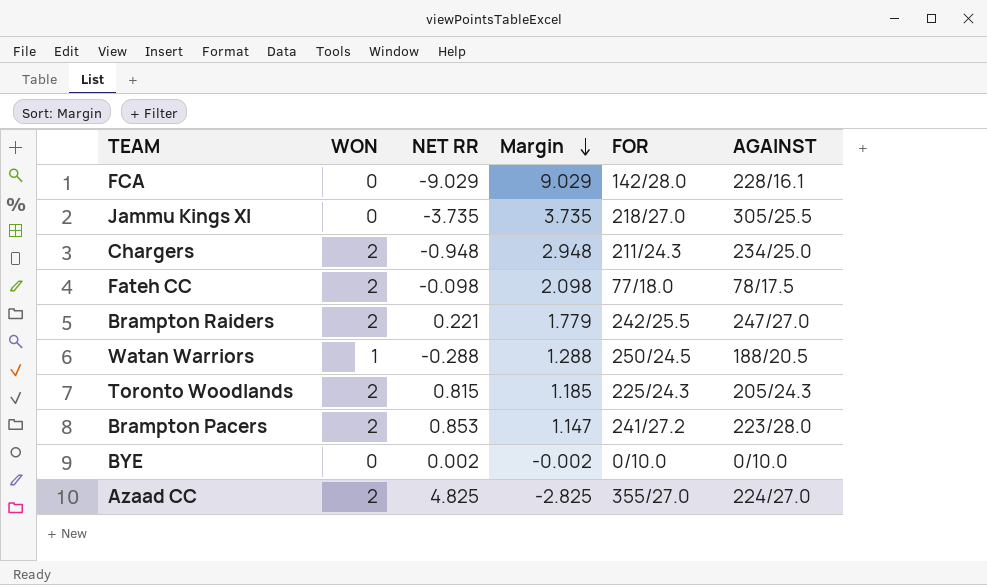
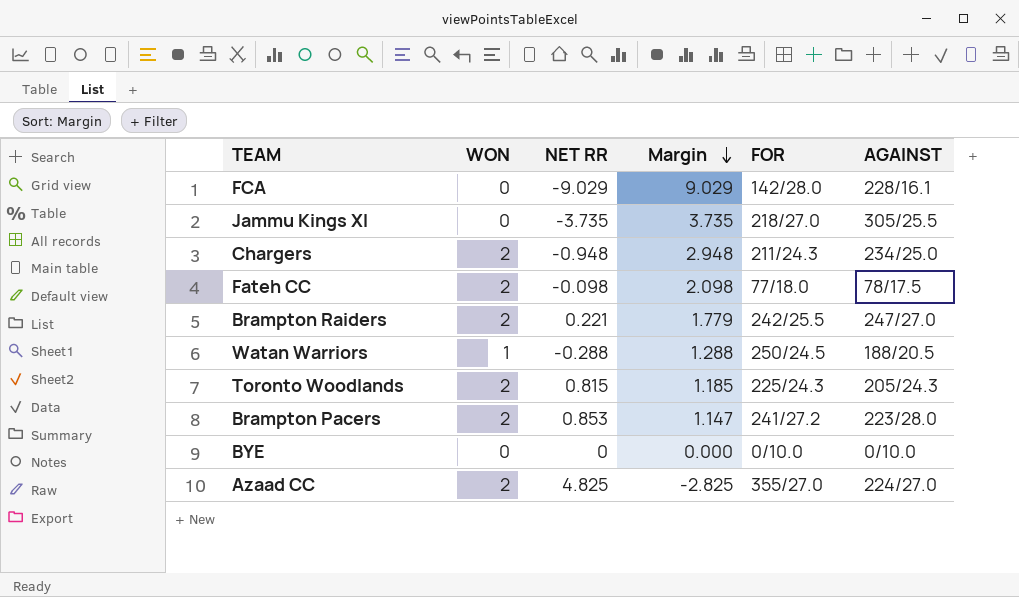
BYE | NET RR: 0.002 -> 0
BYE | Margin: -0.002 -> 0.000

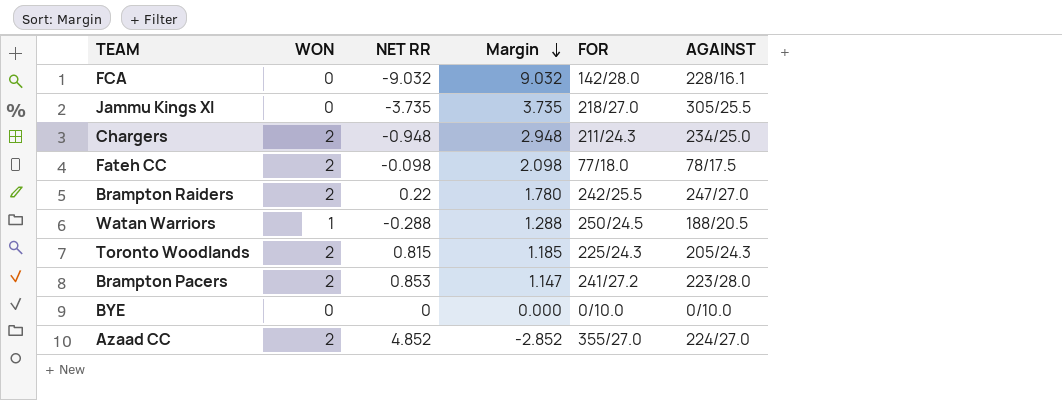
FCA | NET RR: -9.029 -> -9.032
FCA | Margin: 9.029 -> 9.032
Brampton Raiders | NET RR: 0.221 -> 0.22
Brampton Raiders | Margin: 1.779 -> 1.780
Azaad CC | NET RR: 4.825 -> 4.852
Azaad CC | Margin: -2.825 -> -2.852

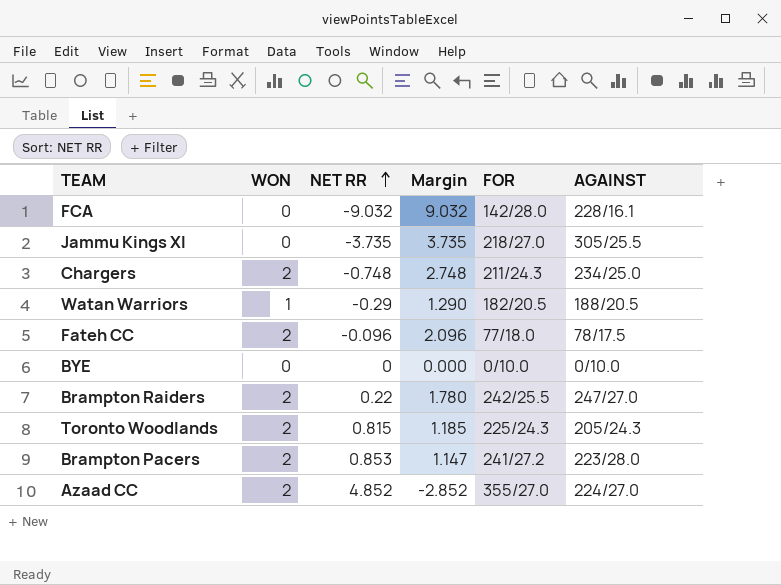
row order: Margin descending -> NET RR ascending
Chargers | NET RR: -0.948 -> -0.748
Chargers | Margin: 2.948 -> 2.748
Watan Warriors | NET RR: -0.288 -> -0.29
Watan Warriors | Margin: 1.288 -> 1.290
Watan Warriors | FOR: 250/24.5 -> 182/20.5
Fateh CC | NET RR: -0.098 -> -0.096
Fateh CC | Margin: 2.098 -> 2.096

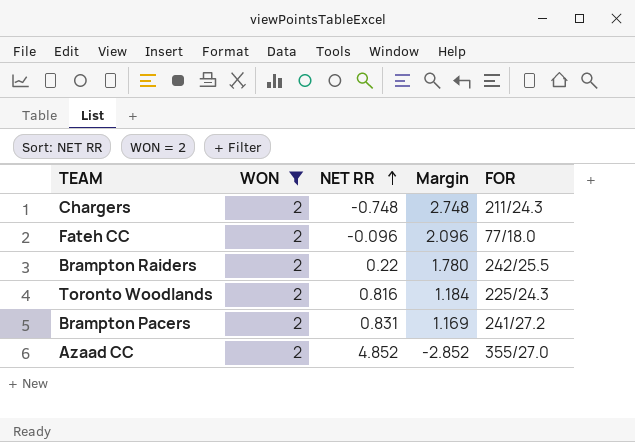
filter: none -> WON = 2
column AGAINST | position: 6 -> none
Toronto Woodlands | NET RR: 0.815 -> 0.816
Toronto Woodlands | Margin: 1.185 -> 1.184
Brampton Pacers | NET RR: 0.853 -> 0.831
Brampton Pacers | Margin: 1.147 -> 1.169

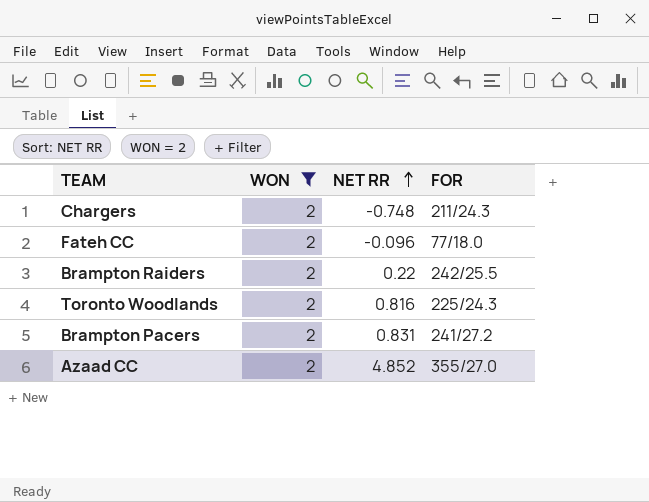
column Margin | formula: [WON] - [NET RR] -> none

